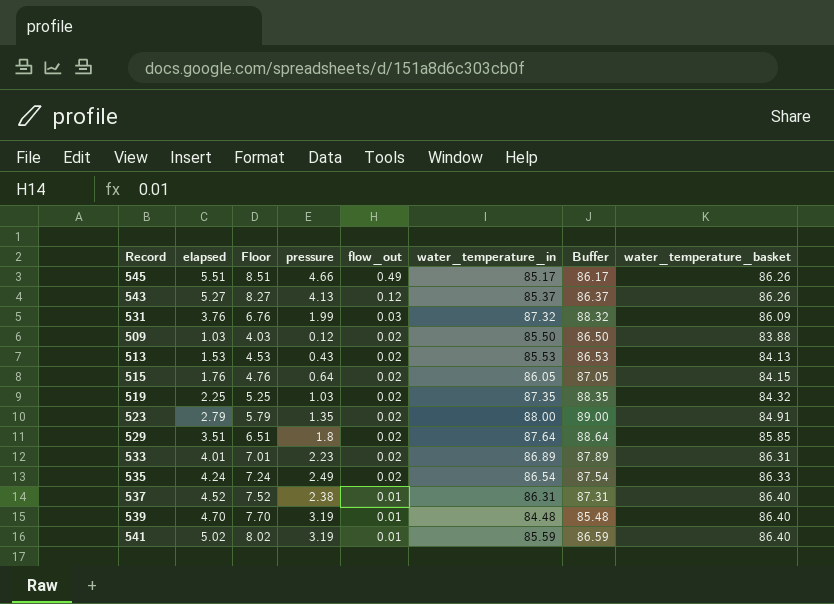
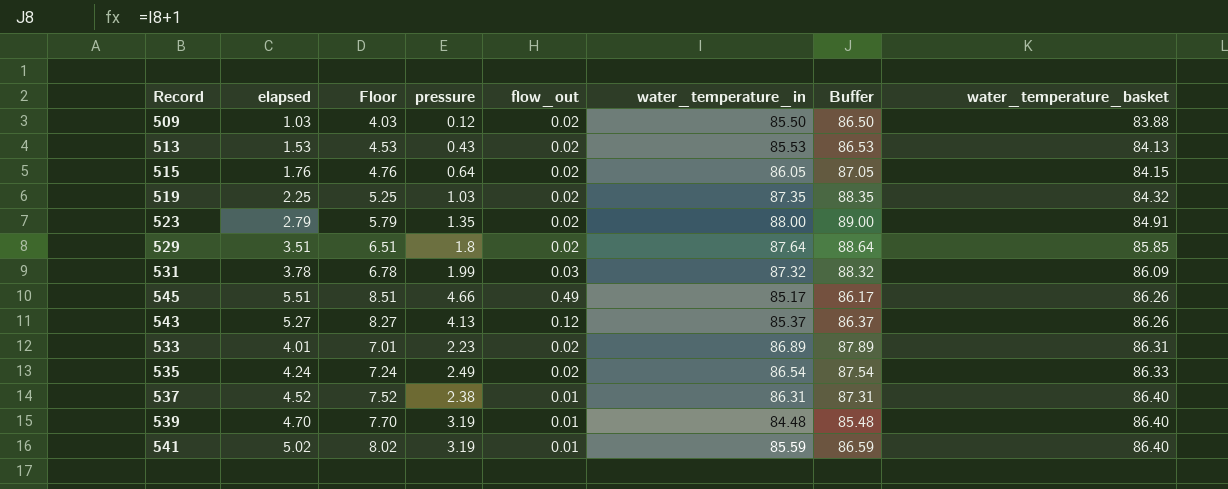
row order: flow_out descending -> water_temperature_basket ascending
531 | elapsed: 3.76 -> 3.78
531 | Floor: 6.76 -> 6.78

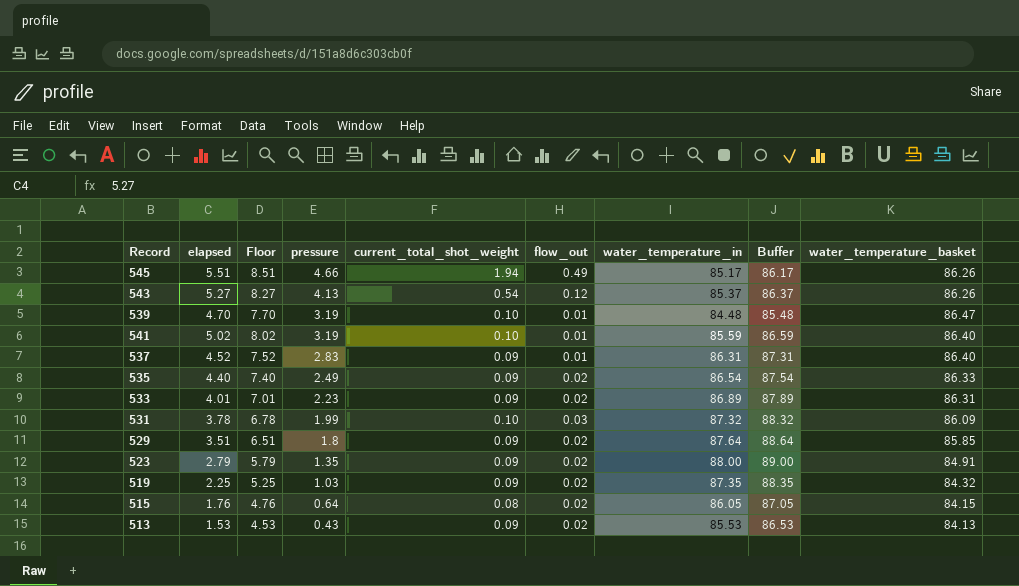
row order: water_temperature_basket ascending -> pressure descending
column current_total_shot_weight | position: none -> 5
row 509: 1.03 | 4.03 | 0.12 | 0.02 | 85.50 | 86.50 | 83.88 -> none
539 | water_temperature_basket: 86.40 -> 86.47
537 | pressure: 2.38 -> 2.83
535 | elapsed: 4.24 -> 4.40
535 | Floor: 7.24 -> 7.40

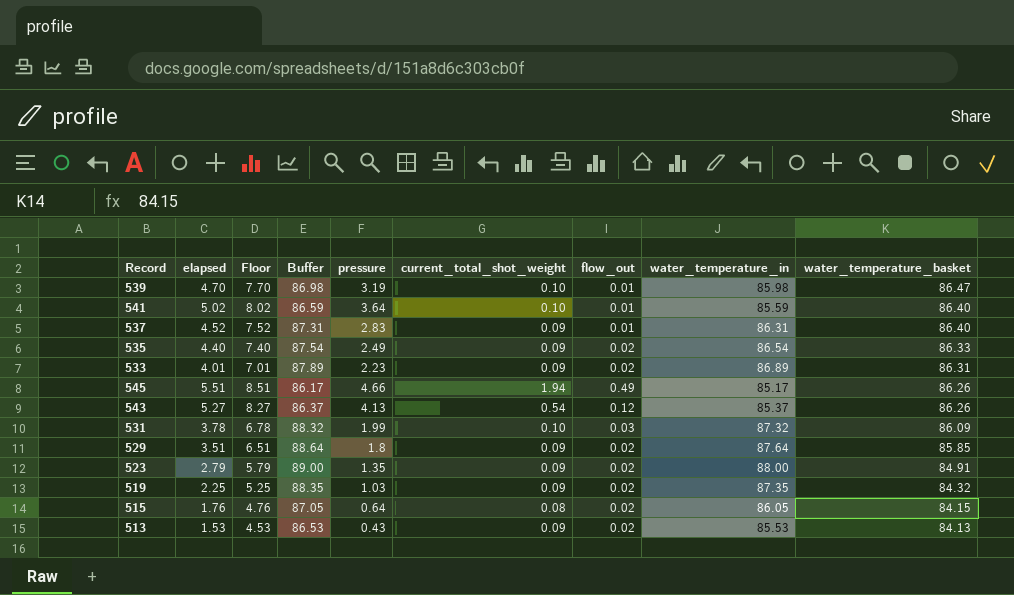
row order: pressure descending -> water_temperature_basket descending
column Buffer | position: 8 -> 4
539 | Buffer: 85.48 -> 86.98
539 | water_temperature_in: 84.48 -> 85.98
541 | pressure: 3.19 -> 3.64

